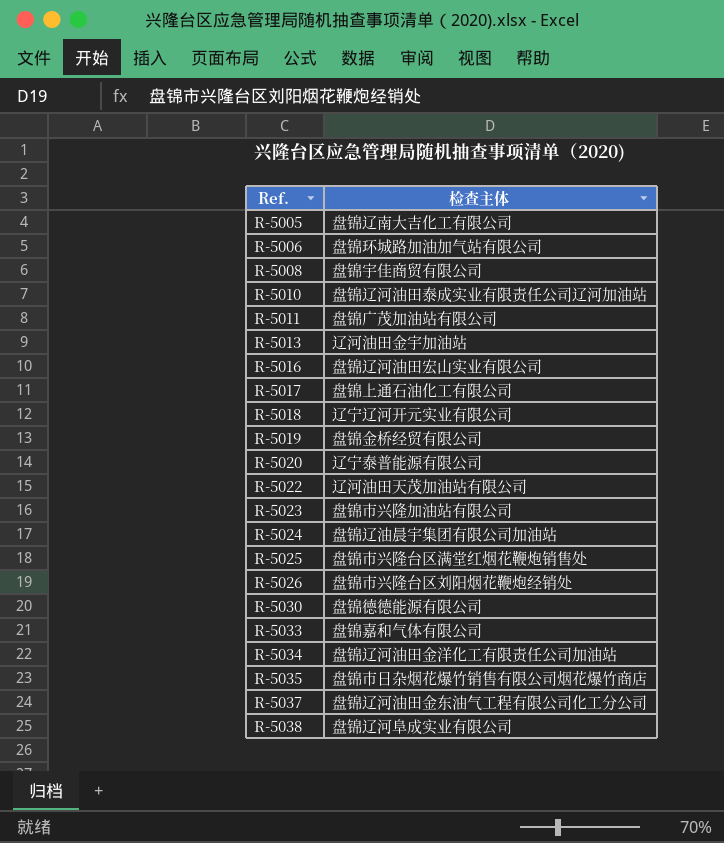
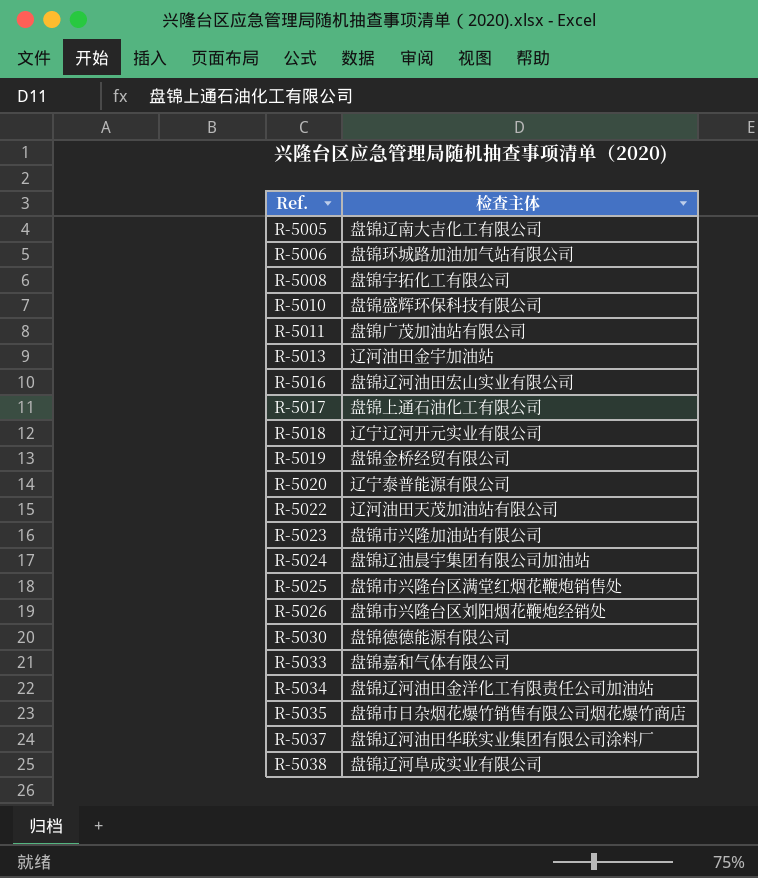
R-5008 | 检查主体: 盘锦宇佳商贸有限公司 -> 盘锦宇拓化工有限公司
R-5010 | 检查主体: 盘锦辽河油田泰成实业有限责任公司辽河加油站 -> 盘锦盛辉环保科技有限公司
R-5037 | 检查主体: 盘锦辽河油田金东油气工程有限公司化工分公司 -> 盘锦辽河油田华联实业集团有限公司涂料厂

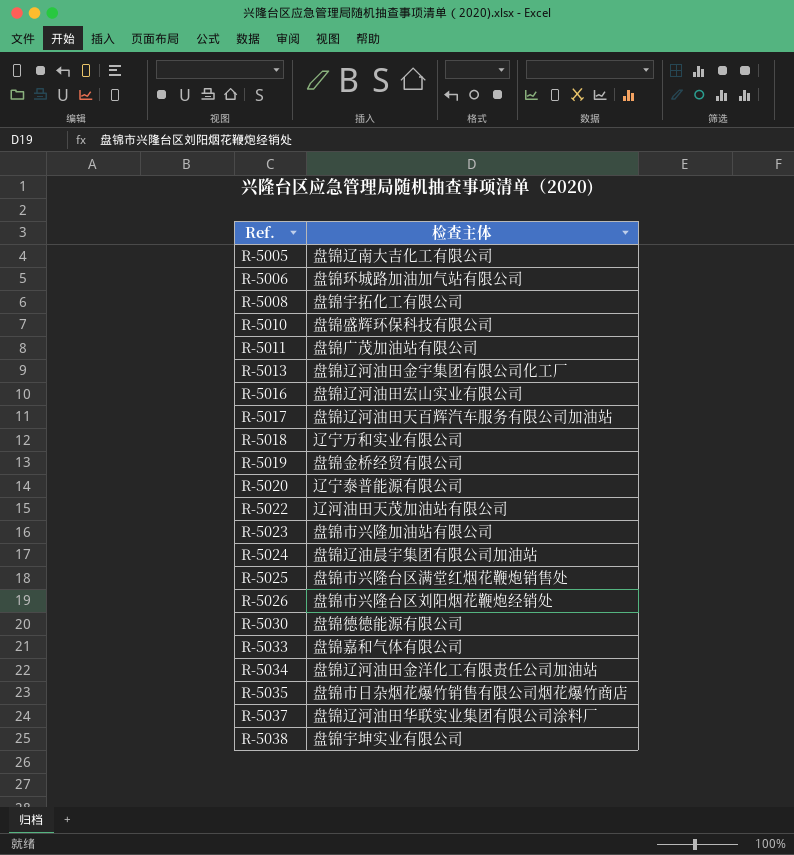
R-5013 | 检查主体: 辽河油田金宇加油站 -> 盘锦辽河油田金宇集团有限公司化工厂
R-5017 | 检查主体: 盘锦上通石油化工有限公司 -> 盘锦辽河油田天百辉汽车服务有限公司加油站
R-5018 | 检查主体: 辽宁辽河开元实业有限公司 -> 辽宁万和实业有限公司
R-5038 | 检查主体: 盘锦辽河阜成实业有限公司 -> 盘锦宇坤实业有限公司

